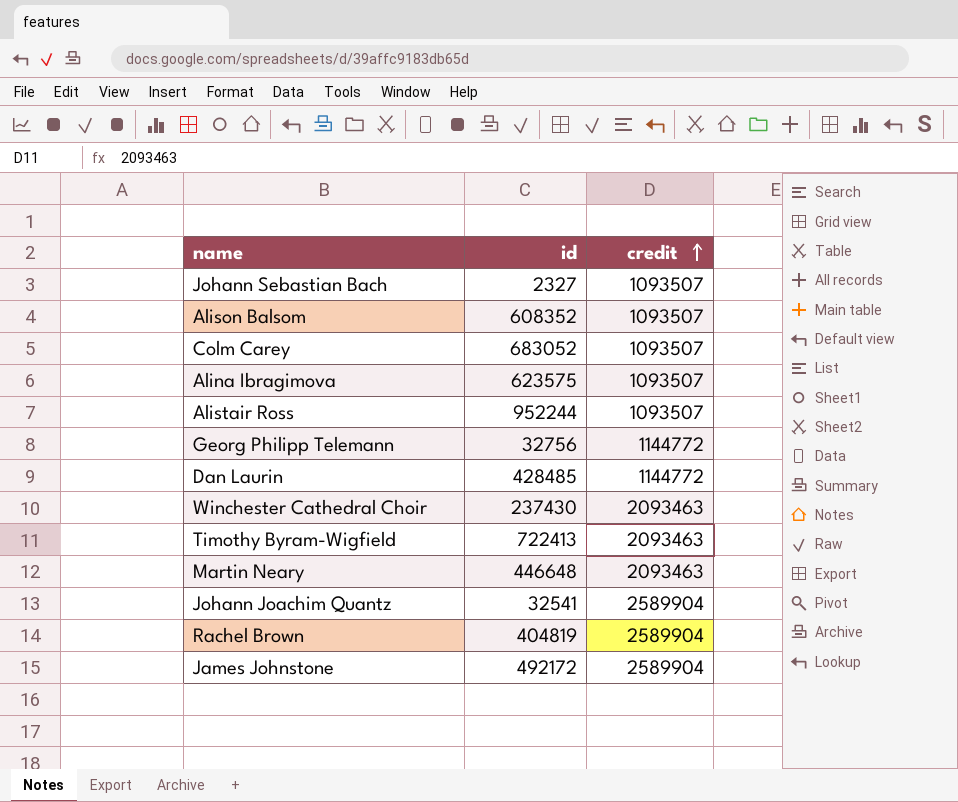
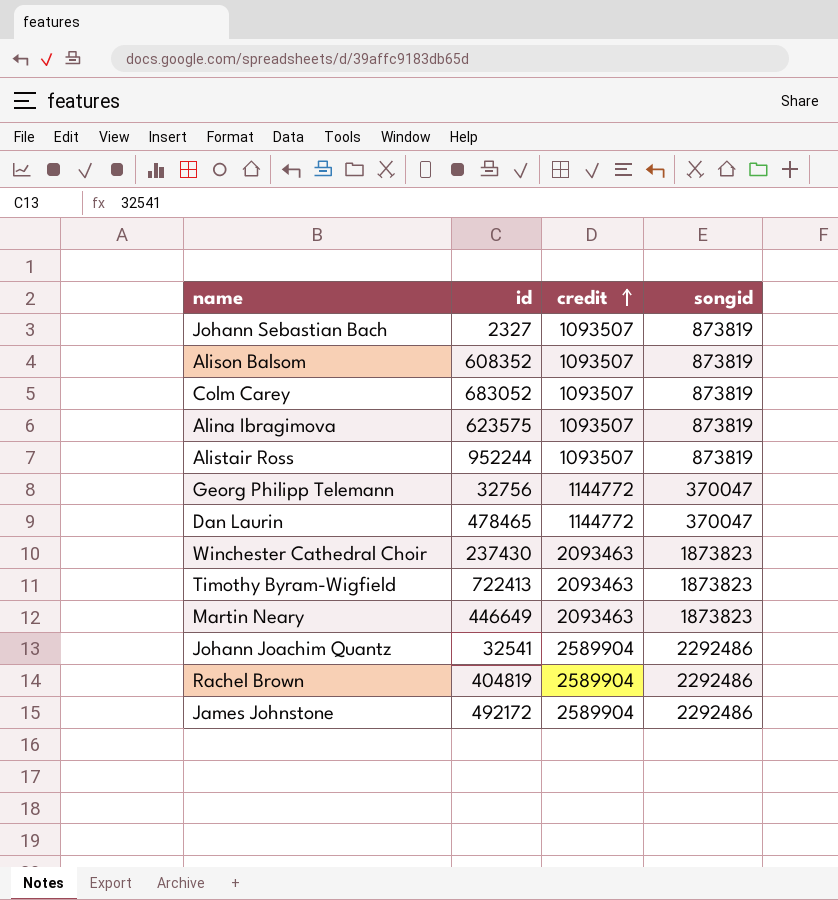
column songid | position: none -> 4
Dan Laurin | id: 428485 -> 478465
Martin Neary | id: 446648 -> 446649

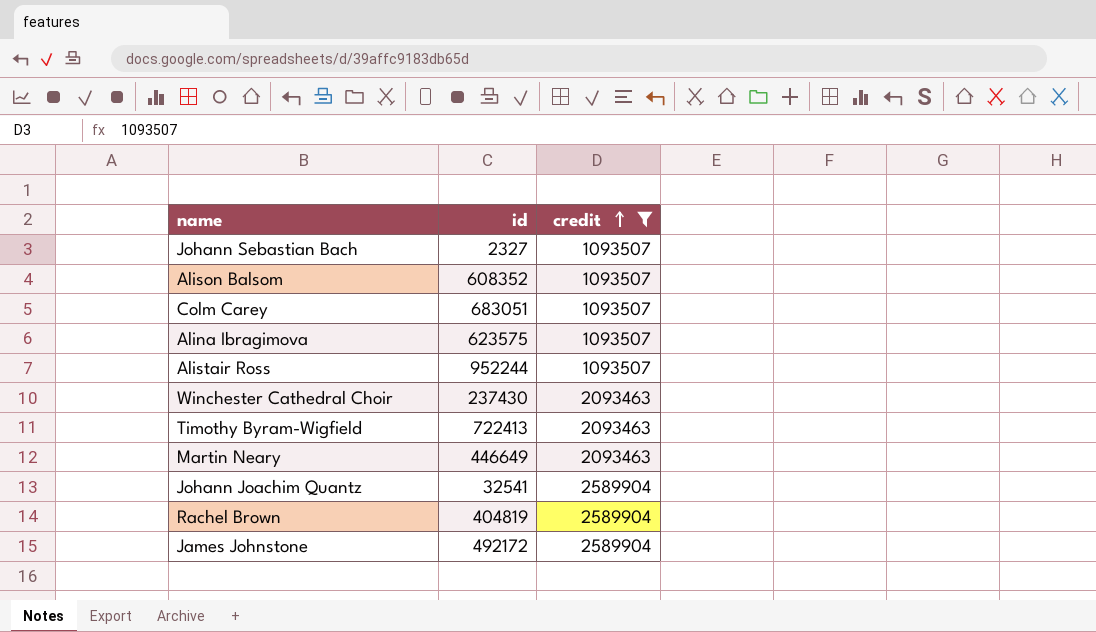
filter: none -> credit != 1144772
column songid | position: 4 -> none
Colm Carey | id: 683052 -> 683051

